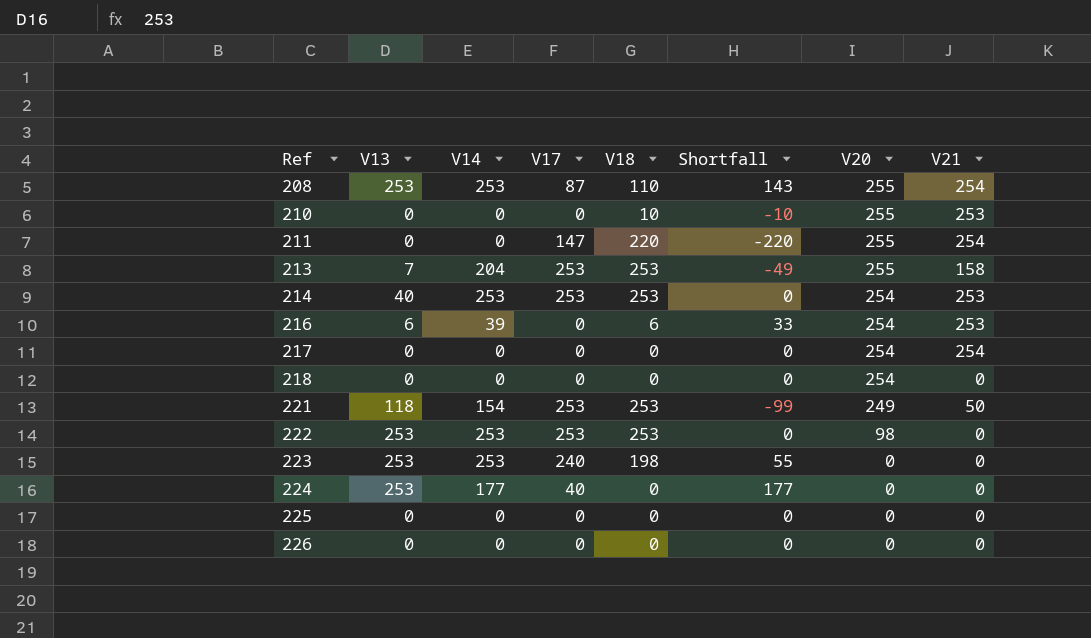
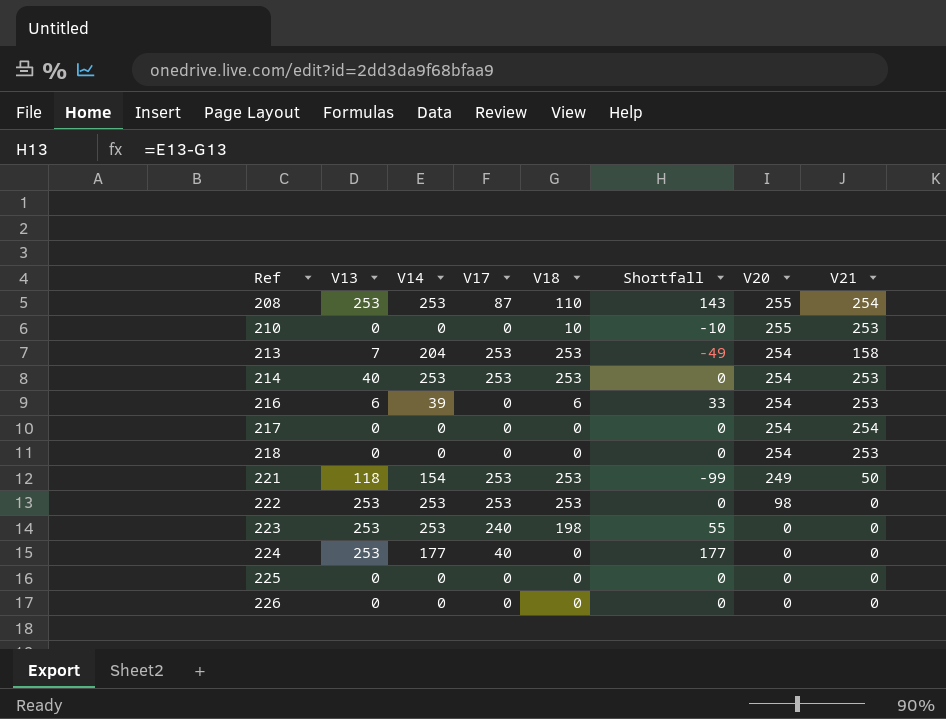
row 211: 0 | 0 | 147 | 220 | -220 | 255 | 254 -> none
213 | V20: 255 -> 254
218 | V21: 0 -> 253

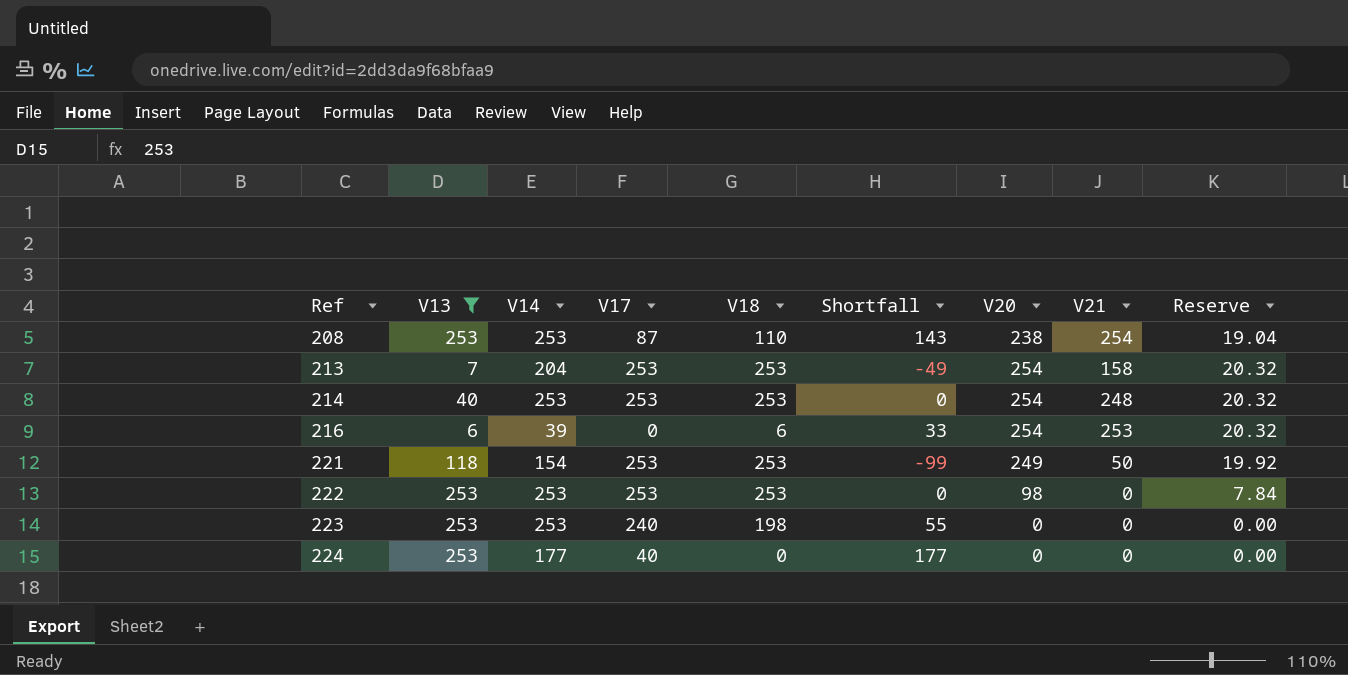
filter: none -> V13 != 0
column Reserve | formula: none -> [V20] * 0.08
208 | V20: 255 -> 238
214 | V21: 253 -> 248

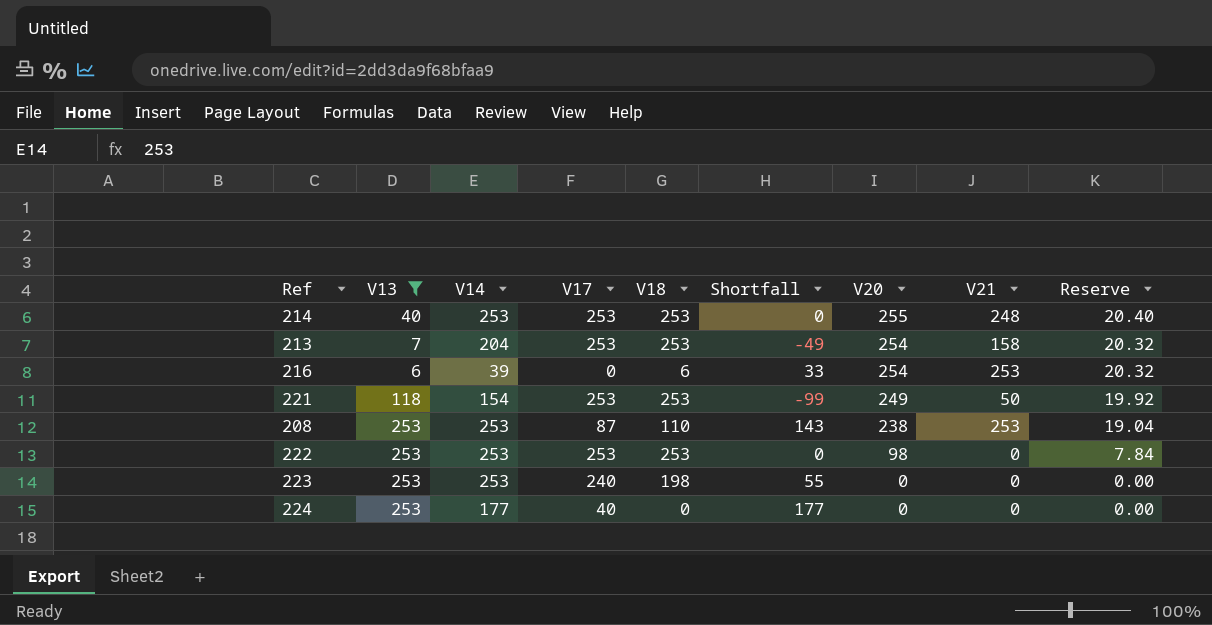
row order: Ref ascending -> V20 descending
214 | V20: 254 -> 255
214 | Reserve: 20.32 -> 20.40
208 | V21: 254 -> 253

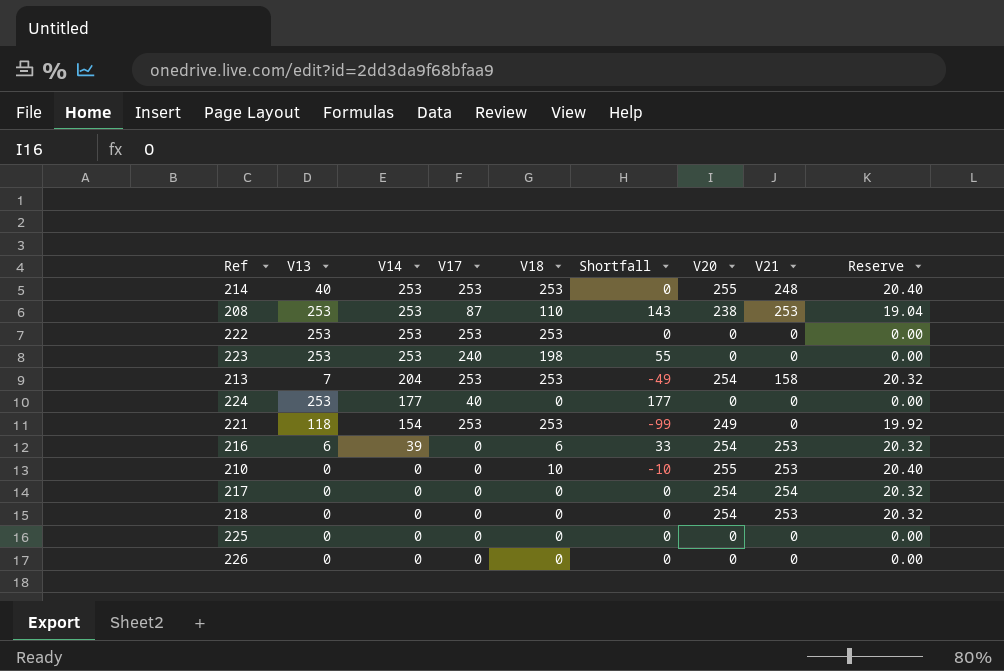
filter: V13 != 0 -> none
row order: V20 descending -> V14 descending
222 | V20: 98 -> 0
222 | Reserve: 7.84 -> 0.00
221 | V21: 50 -> 0

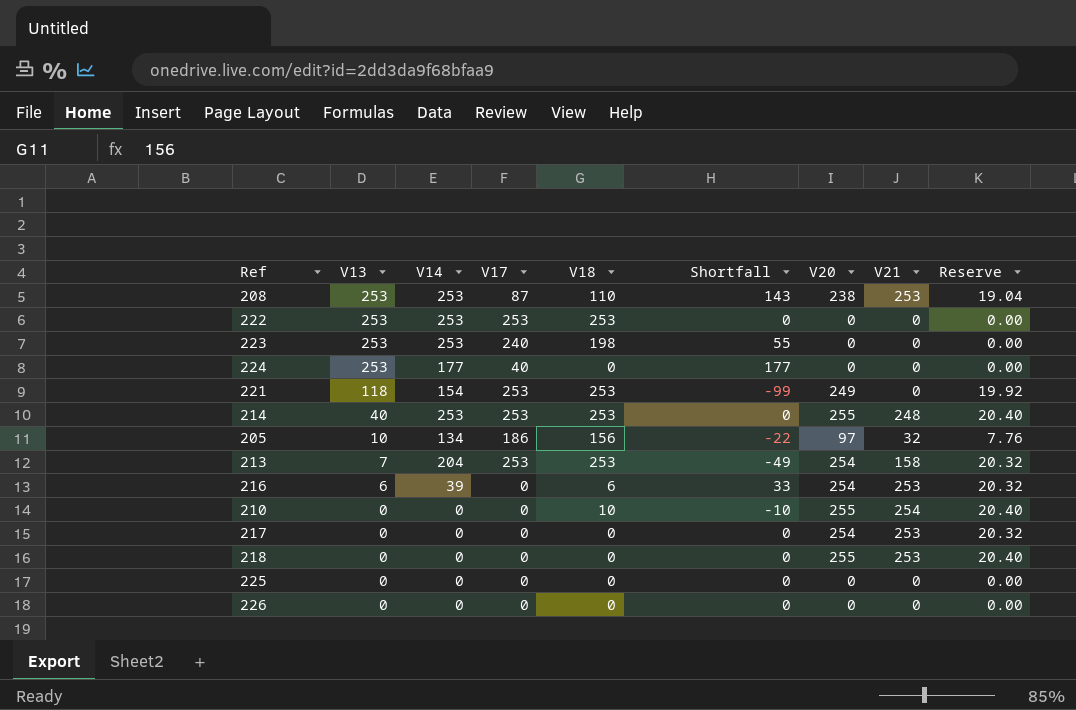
row order: V14 descending -> V13 descending
row 205: none -> 10 | 134 | 186 | 156 | -22 | 97 | 32 | 7.76
210 | V21: 253 -> 254
217 | V21: 254 -> 253
218 | V20: 254 -> 255
218 | Reserve: 20.32 -> 20.40

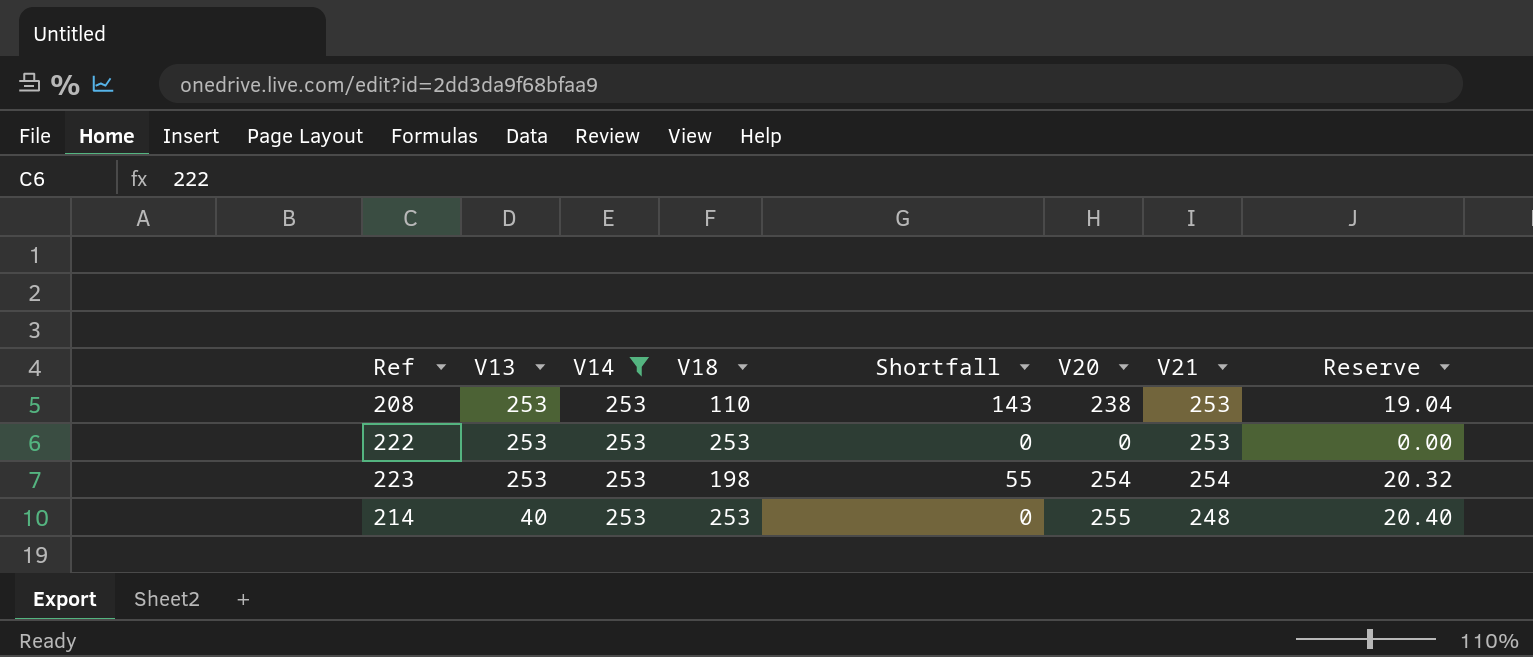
filter: none -> V14 = 253
column V17 | position: 4 -> none
222 | V21: 0 -> 253
223 | V20: 0 -> 254
223 | V21: 0 -> 254
223 | Reserve: 0.00 -> 20.32

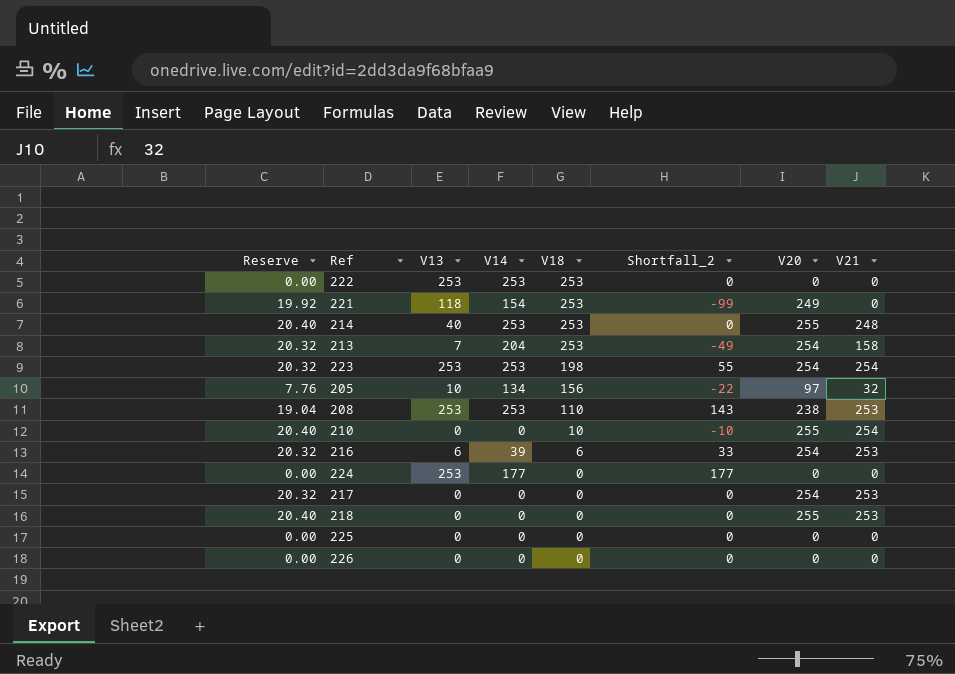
filter: V14 = 253 -> none
row order: V13 descending -> V18 descending
column Reserve | position: 8 -> 1
column name: Shortfall -> Shortfall_2
222 | V21: 253 -> 0

